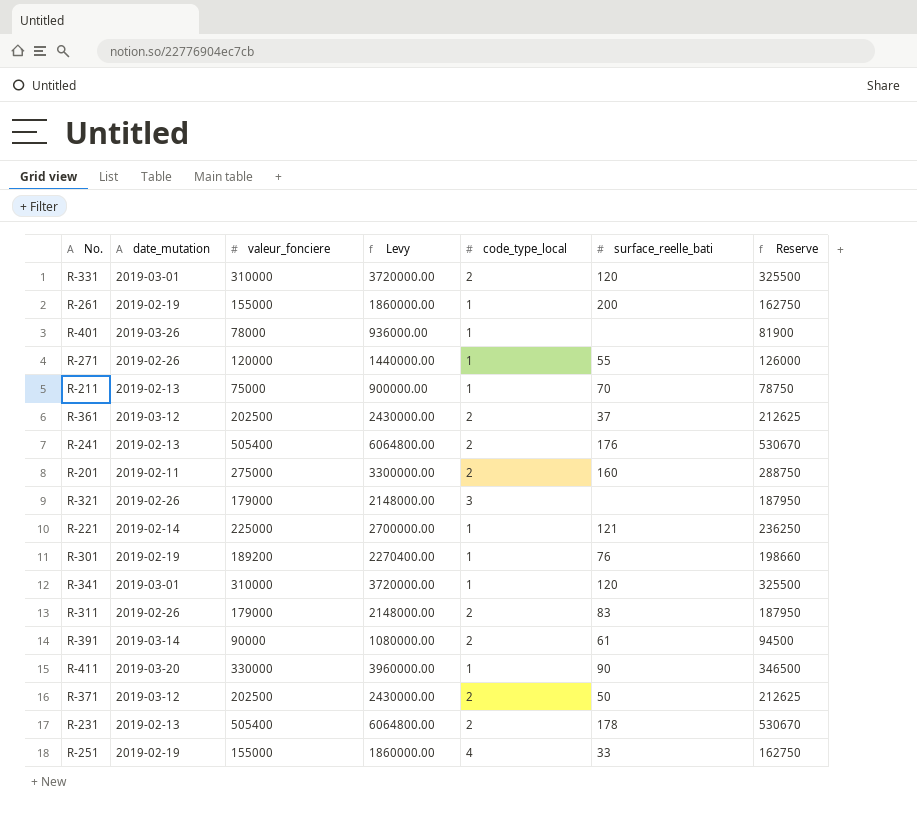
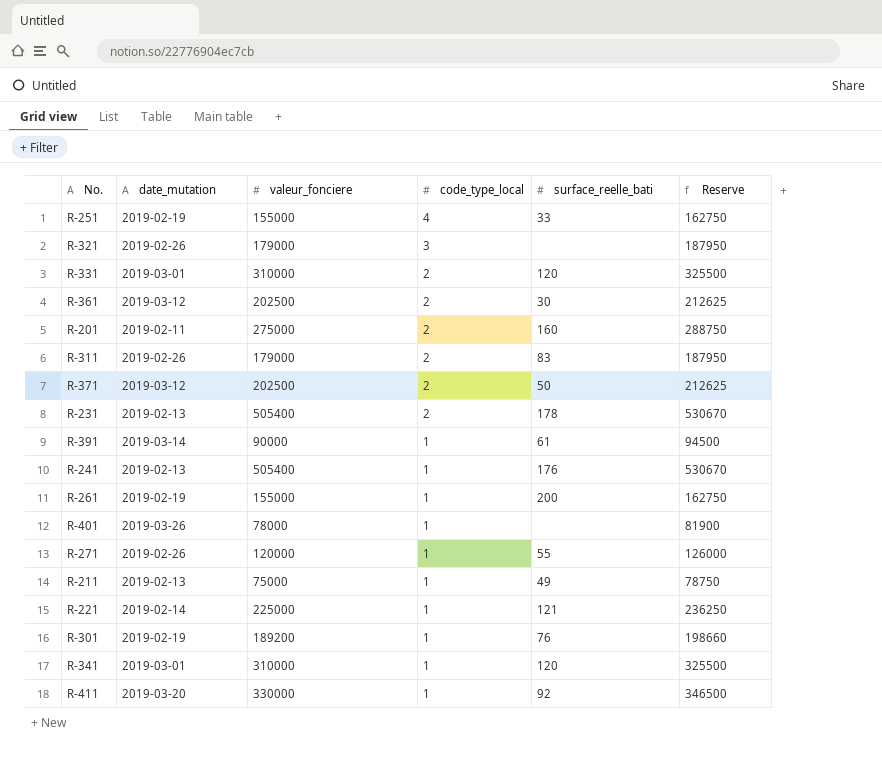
row order: none -> code_type_local descending
column Levy | formula: [valeur_fonciere] * 12 -> none
R-361 | surface_reelle_bati: 37 -> 30
R-391 | code_type_local: 2 -> 1
R-241 | code_type_local: 2 -> 1
R-211 | surface_reelle_bati: 70 -> 49
R-411 | surface_reelle_bati: 90 -> 92

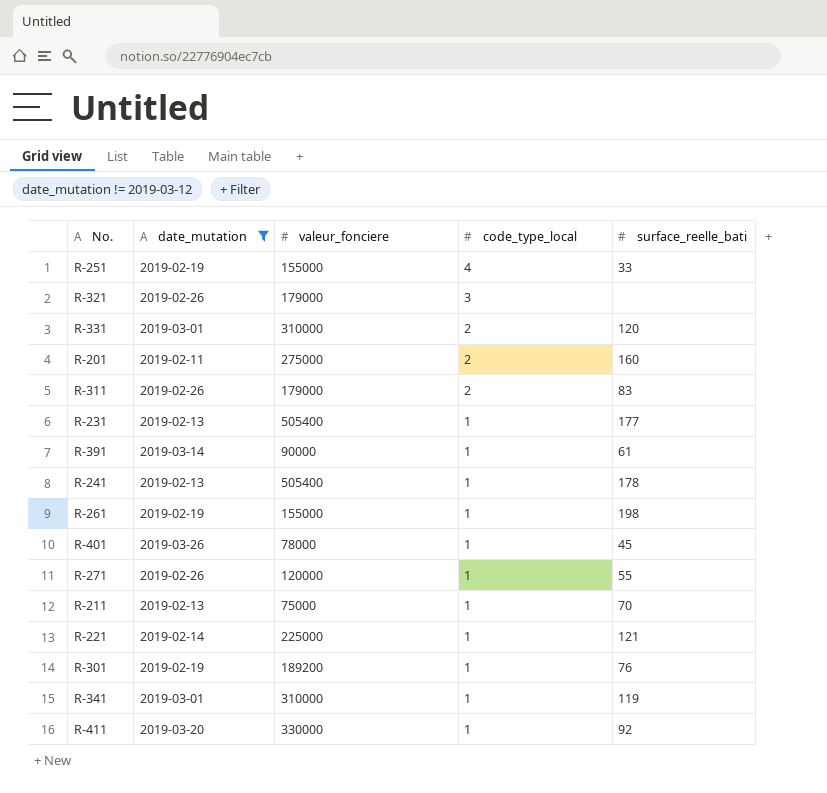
filter: none -> date_mutation != 2019-03-12
column Reserve | formula: [valeur_fonciere] * 1.05 -> none
R-231 | code_type_local: 2 -> 1
R-231 | surface_reelle_bati: 178 -> 177
R-241 | surface_reelle_bati: 176 -> 178
R-261 | surface_reelle_bati: 200 -> 198
R-401 | surface_reelle_bati: none -> 45
R-211 | surface_reelle_bati: 49 -> 70
R-341 | surface_reelle_bati: 120 -> 119

